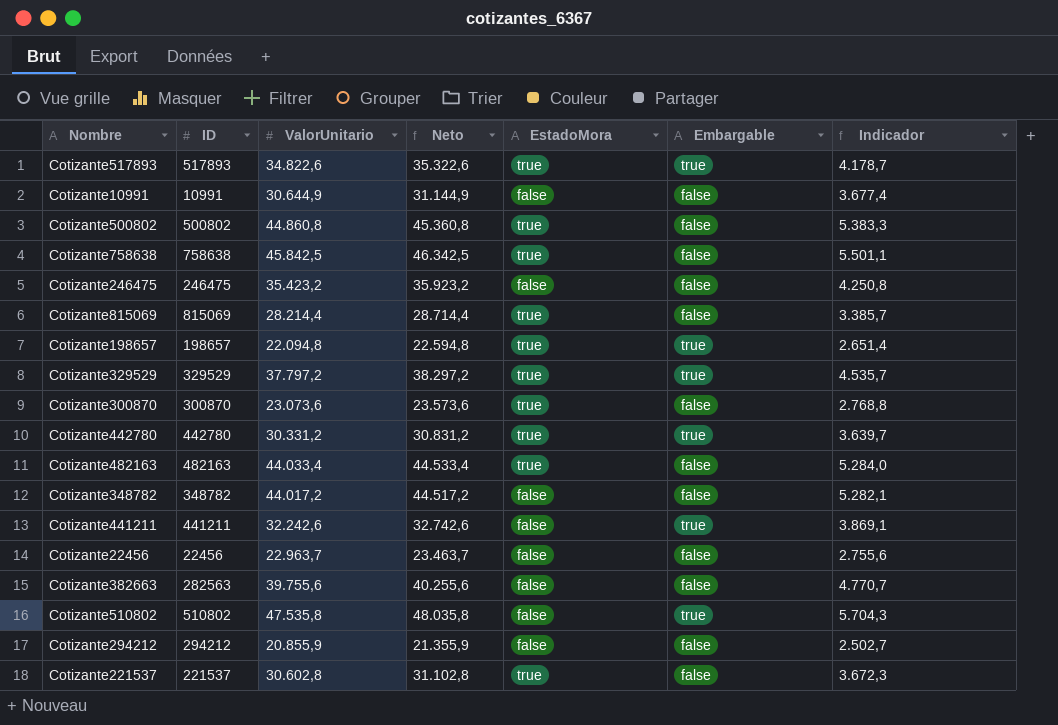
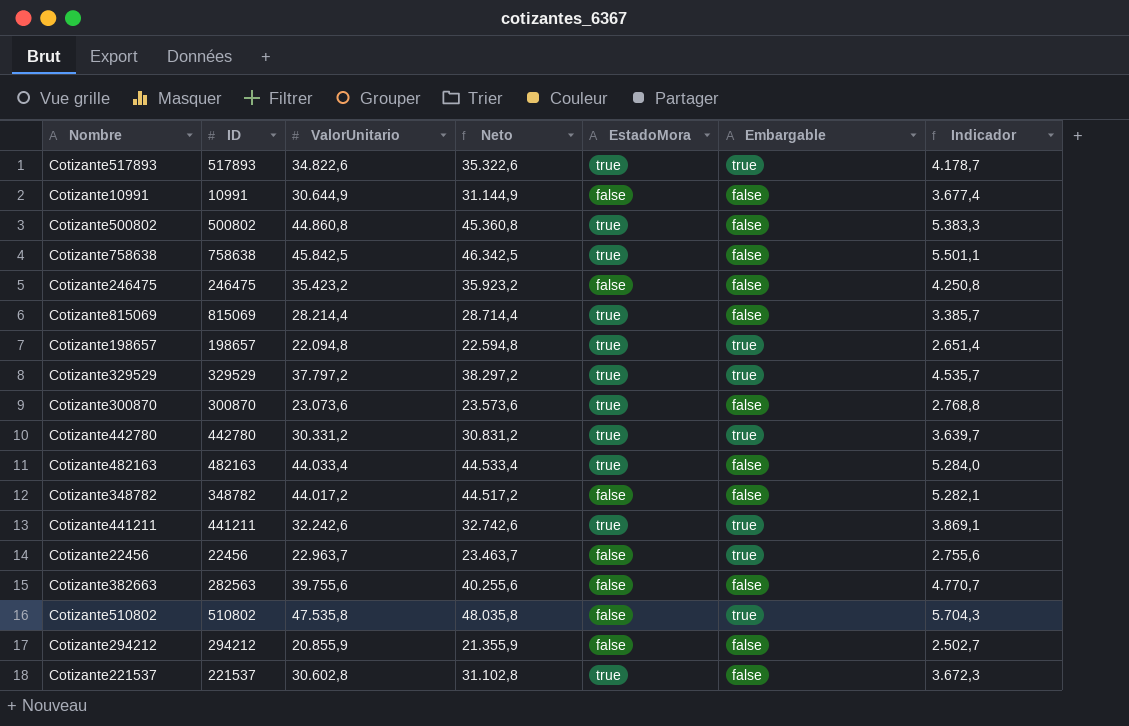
Cotizante441211 | EstadoMora: false -> true
Cotizante22456 | Embargable: false -> true

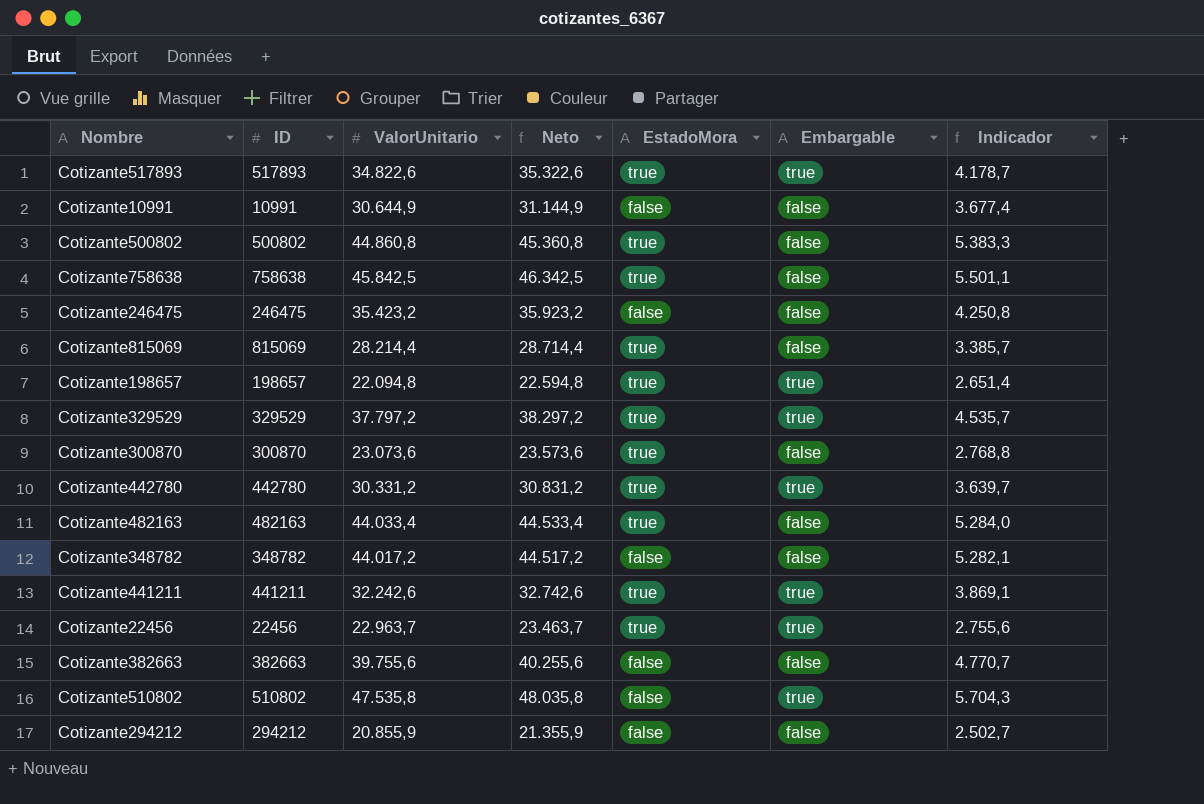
row Cotizante221537: 221537 | 30.602,8 | 31.102,8 | true | false | 3.672,3 -> none
Cotizante22456 | EstadoMora: false -> true
Cotizante382663 | ID: 282563 -> 382663

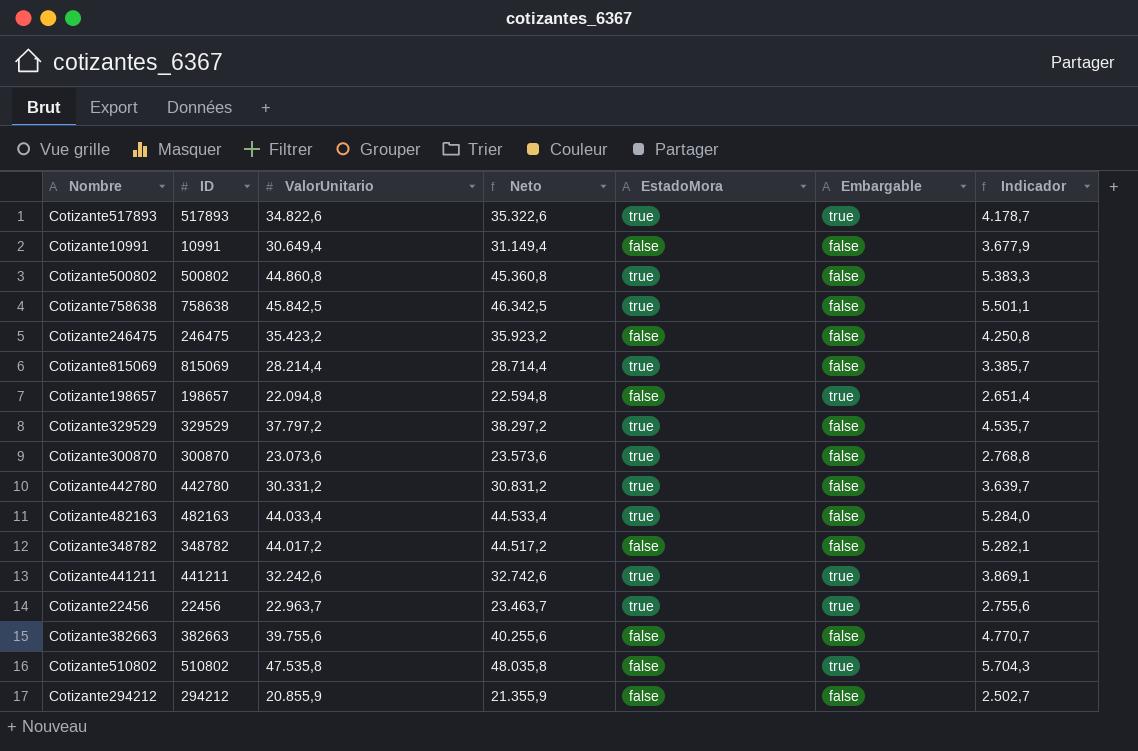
Cotizante10991 | ValorUnitario: 30.644,9 -> 30.649,4
Cotizante10991 | Neto: 31.144,9 -> 31.149,4
Cotizante10991 | Indicador: 3.677,4 -> 3.677,9
Cotizante198657 | EstadoMora: true -> false
Cotizante329529 | Embargable: true -> false
Cotizante442780 | Embargable: true -> false

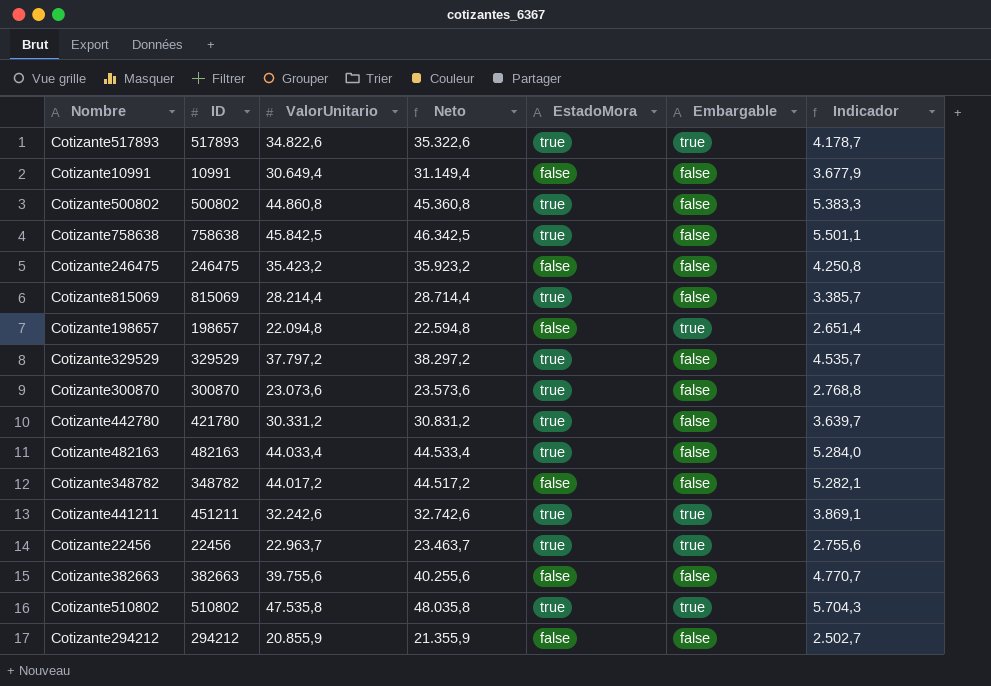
Cotizante442780 | ID: 442780 -> 421780
Cotizante441211 | ID: 441211 -> 451211
Cotizante510802 | EstadoMora: false -> true

